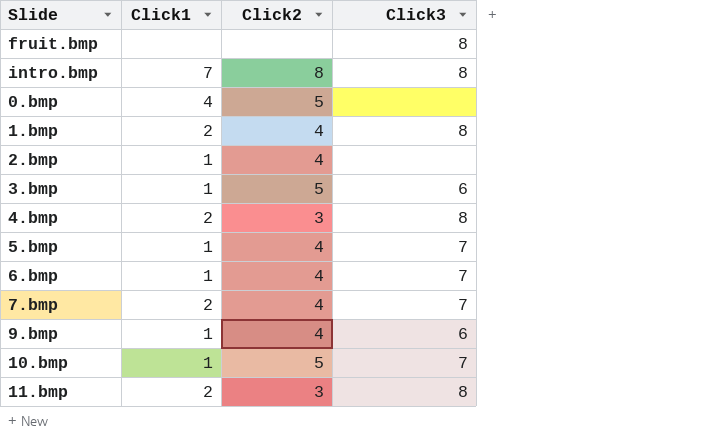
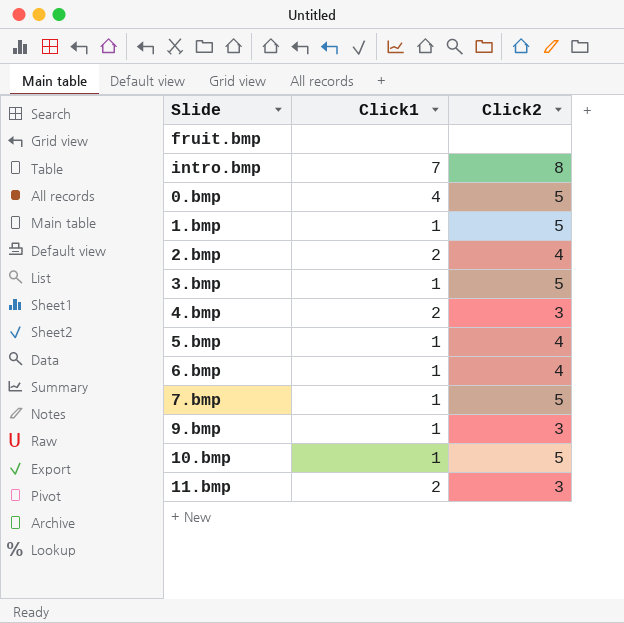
column Click3 | position: 4 -> none
1.bmp | Click1: 2 -> 1
1.bmp | Click2: 4 -> 5
2.bmp | Click1: 1 -> 2
7.bmp | Click1: 2 -> 1
7.bmp | Click2: 4 -> 5
9.bmp | Click2: 4 -> 3

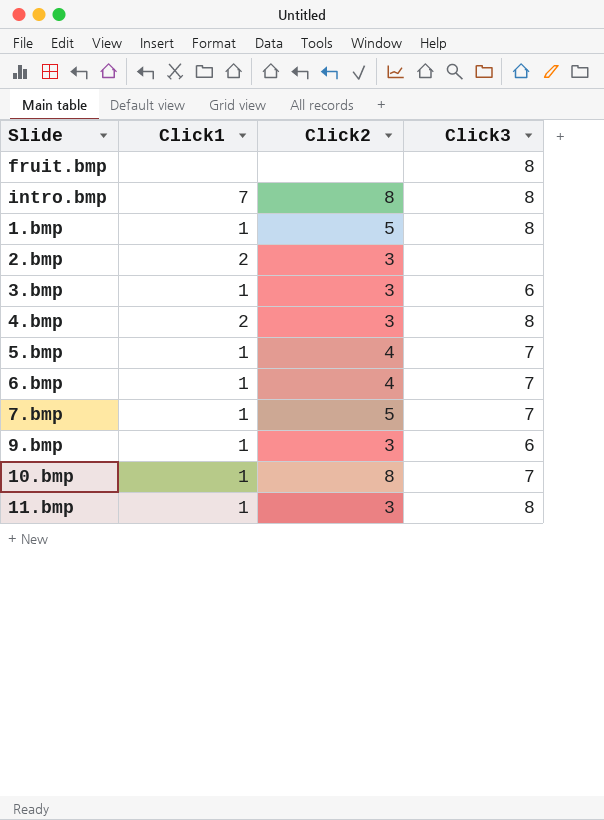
column Click3 | position: none -> 4
row 0.bmp: 4 | 5 -> none
2.bmp | Click2: 4 -> 3
3.bmp | Click2: 5 -> 3
10.bmp | Click2: 5 -> 8
11.bmp | Click1: 2 -> 1

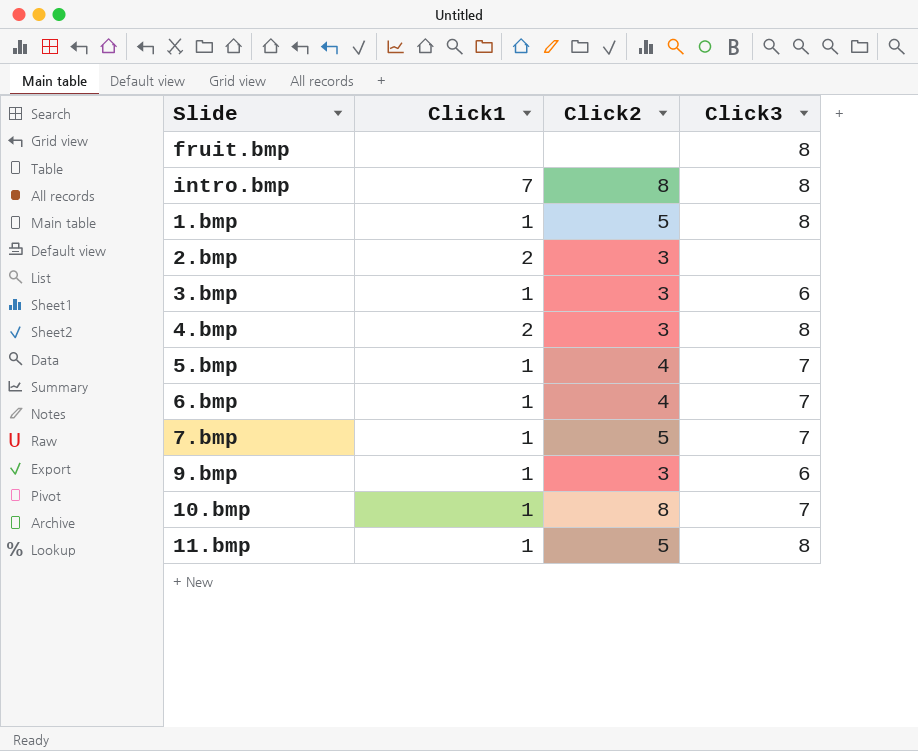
11.bmp | Click2: 3 -> 5

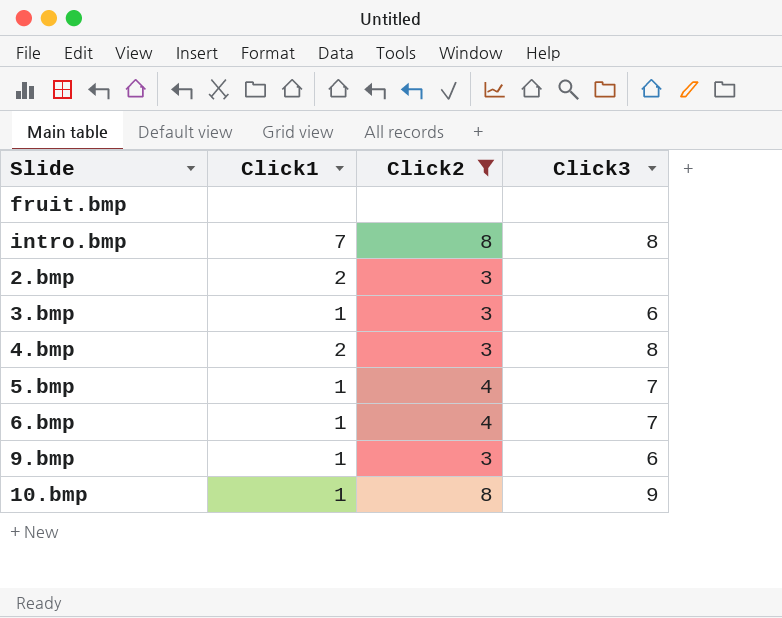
filter: none -> Click2 != 5
fruit.bmp | Click3: 8 -> none
10.bmp | Click3: 7 -> 9

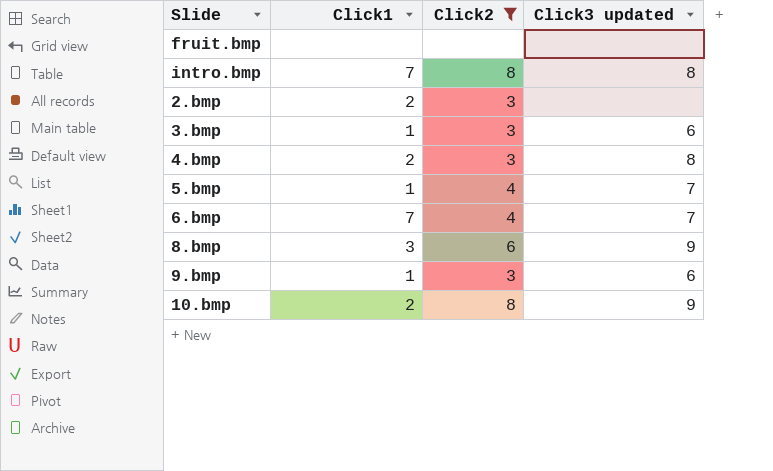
column name: Click3 -> Click3 updated
6.bmp | Click1: 1 -> 7
row 8.bmp: none -> 3 | 6 | 9
10.bmp | Click1: 1 -> 2

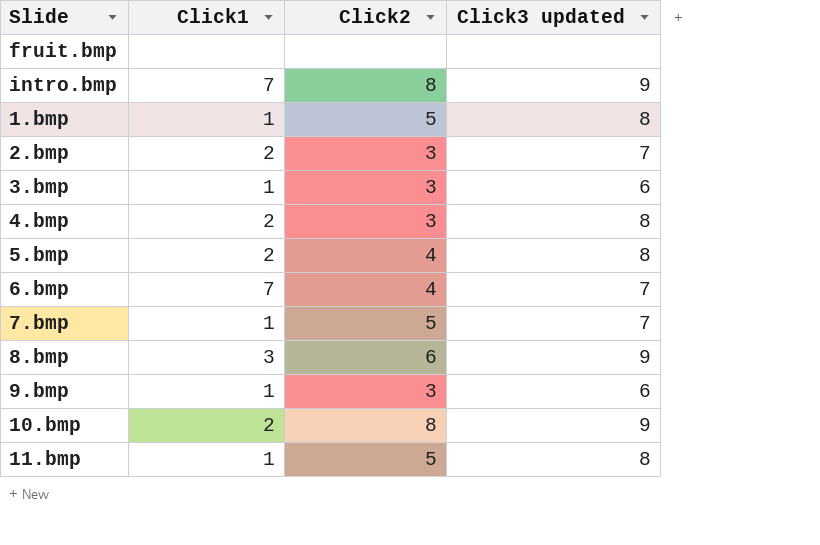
filter: Click2 != 5 -> none
intro.bmp | Click3 updated: 8 -> 9
2.bmp | Click3 updated: none -> 7
5.bmp | Click1: 1 -> 2
5.bmp | Click3 updated: 7 -> 8

